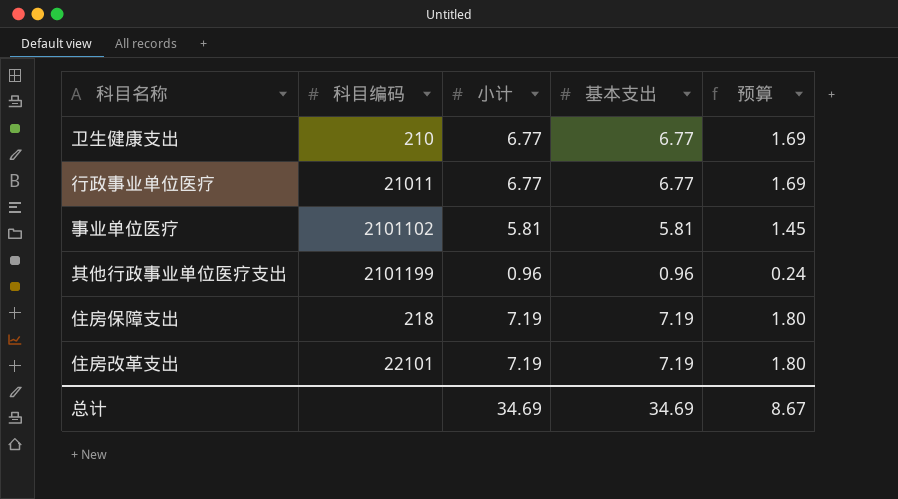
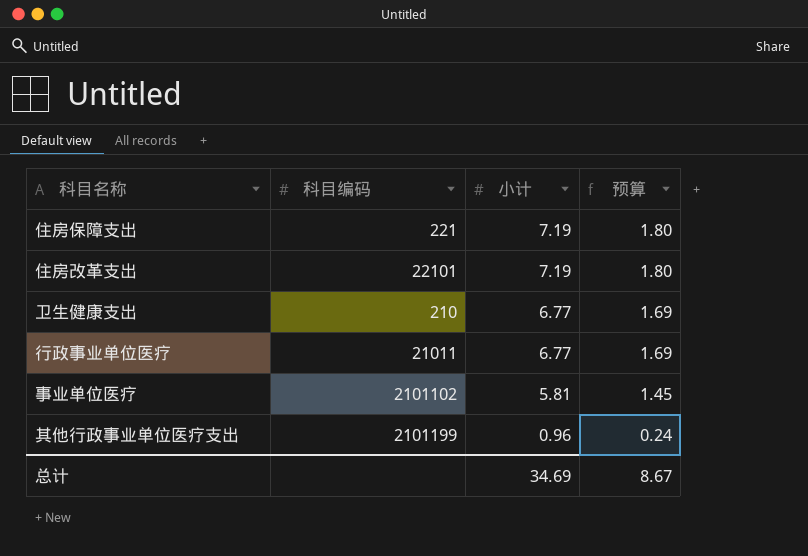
row order: none -> 小计 descending
column 基本支出 | position: 4 -> none
住房保障支出 | 科目编码: 218 -> 221

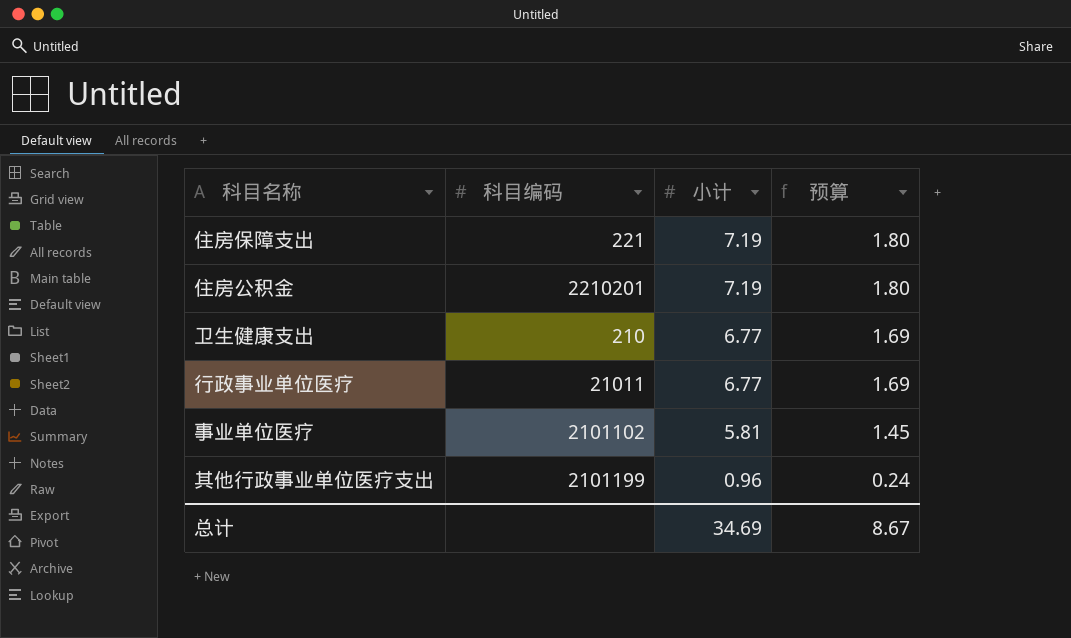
row 住房改革支出: 22101 | 7.19 | 1.80 -> none
row 住房公积金: none -> 2210201 | 7.19 | 1.80

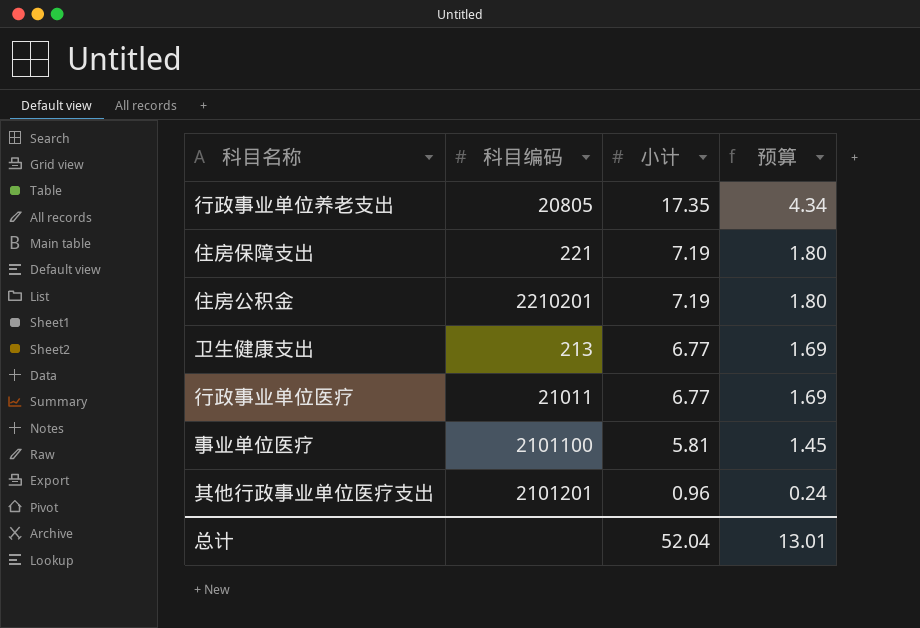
row 行政事业单位养老支出: none -> 20805 | 17.35 | 4.34
卫生健康支出 | 科目编码: 210 -> 213
事业单位医疗 | 科目编码: 2101102 -> 2101100
其他行政事业单位医疗支出 | 科目编码: 2101199 -> 2101201
总计 | 小计: 34.69 -> 52.04
总计 | 预算: 8.67 -> 13.01

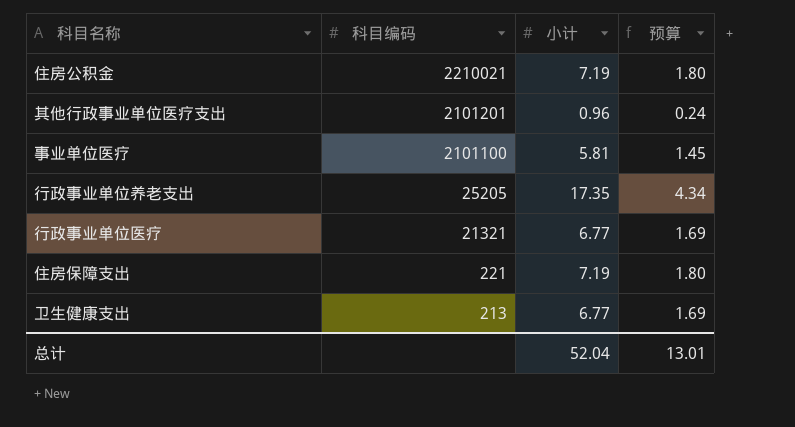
row order: 小计 descending -> 科目编码 descending
住房公积金 | 科目编码: 2210201 -> 2210021
行政事业单位养老支出 | 科目编码: 20805 -> 25205
行政事业单位医疗 | 科目编码: 21011 -> 21321

